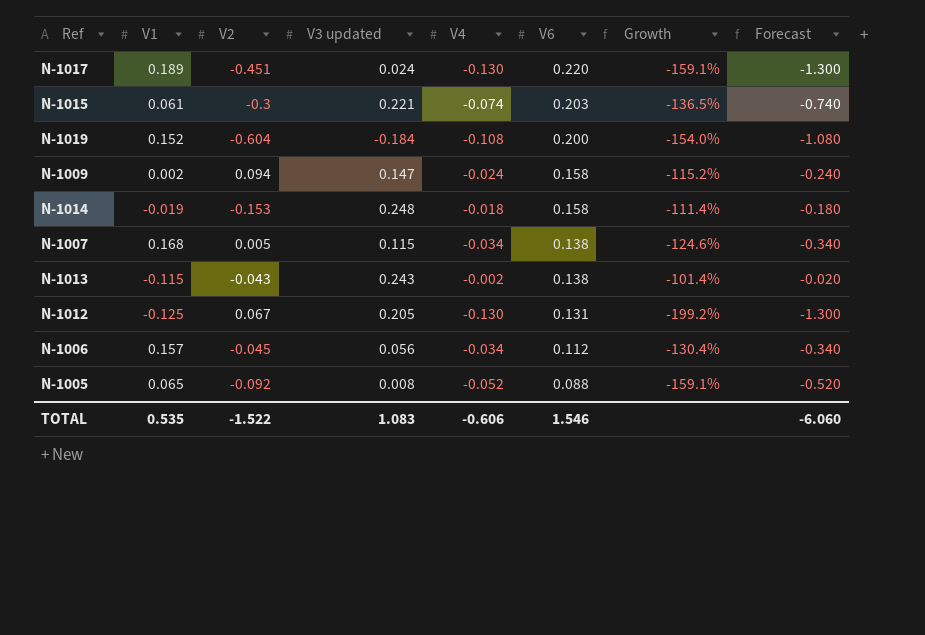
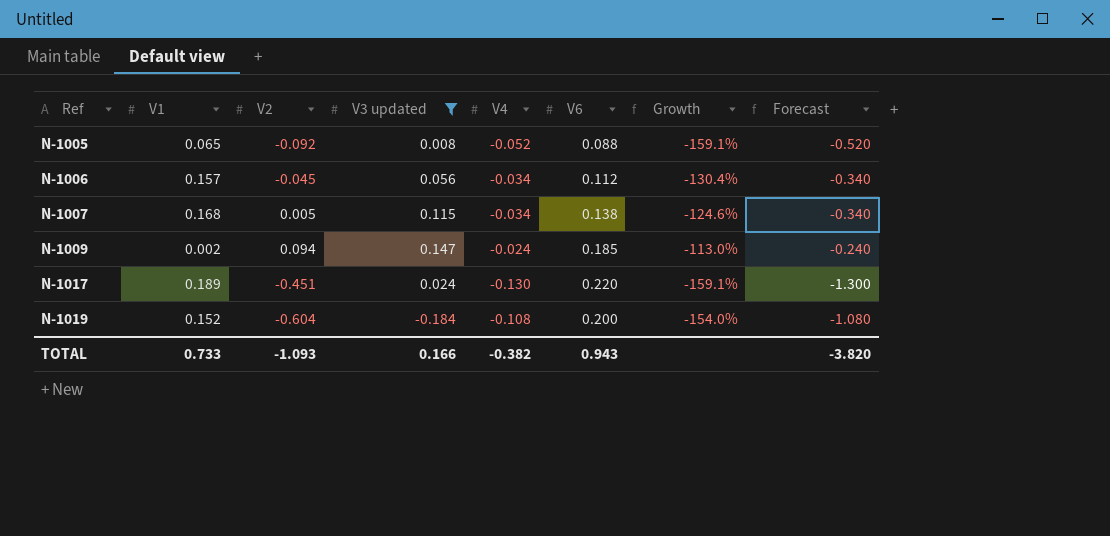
filter: none -> V3 updated <= 0.147
row order: V6 descending -> Ref ascending
N-1009 | V6: 0.158 -> 0.185
N-1009 | Growth: -115.2% -> -113.0%
TOTAL | V1: 0.535 -> 0.733
TOTAL | V2: -1.522 -> -1.093
TOTAL | V3 updated: 1.083 -> 0.166
TOTAL | V4: -0.606 -> -0.382
TOTAL | V6: 1.546 -> 0.943
TOTAL | Forecast: -6.060 -> -3.820

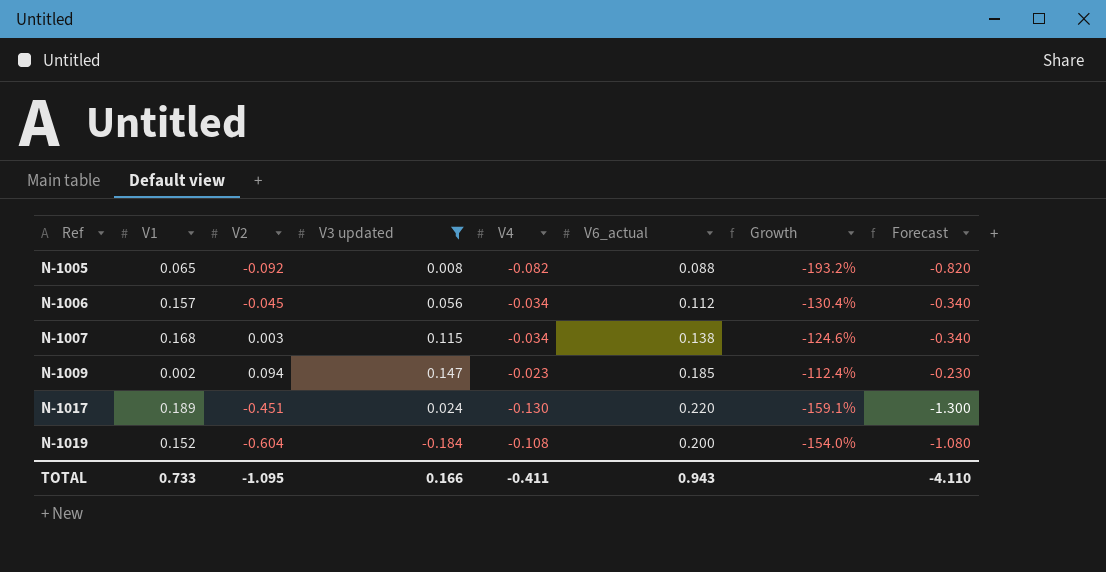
column name: V6 -> V6_actual
N-1005 | V4: -0.052 -> -0.082
N-1005 | Growth: -159.1% -> -193.2%
N-1005 | Forecast: -0.520 -> -0.820
N-1007 | V2: 0.005 -> 0.003
N-1009 | V4: -0.024 -> -0.023
N-1009 | Growth: -113.0% -> -112.4%
N-1009 | Forecast: -0.240 -> -0.230
TOTAL | V2: -1.093 -> -1.095
TOTAL | V4: -0.382 -> -0.411
TOTAL | Forecast: -3.820 -> -4.110

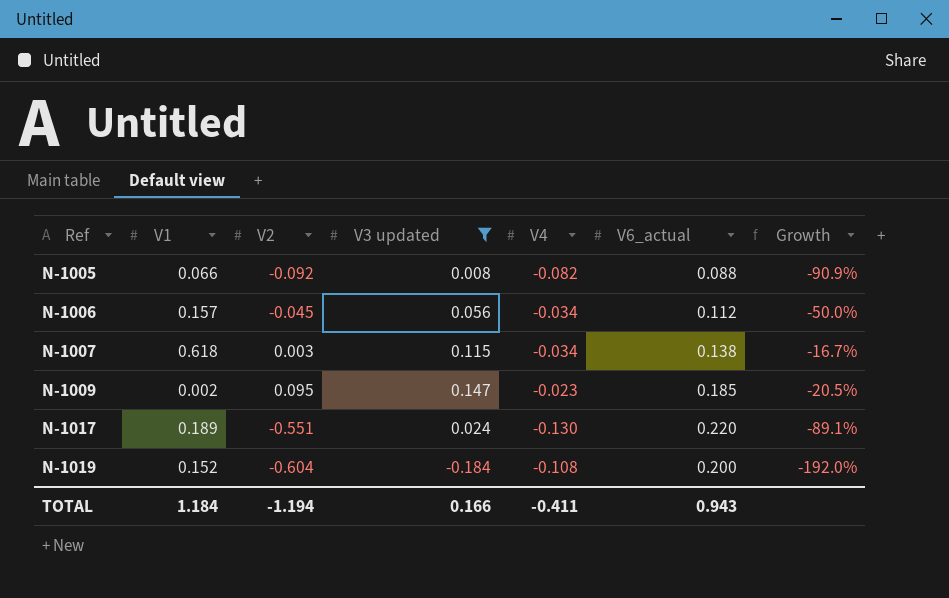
column Forecast | formula: [V4] * 10 -> none
column Growth | formula: ([V4] - [V6_actual]) / [V6_actual] -> ([V3 updated] - [V6_actual]) / [V6_actual]
N-1005 | V1: 0.065 -> 0.066
N-1007 | V1: 0.168 -> 0.618
N-1009 | V2: 0.094 -> 0.095
N-1017 | V2: -0.451 -> -0.551
TOTAL | V1: 0.733 -> 1.184
TOTAL | V2: -1.095 -> -1.194

